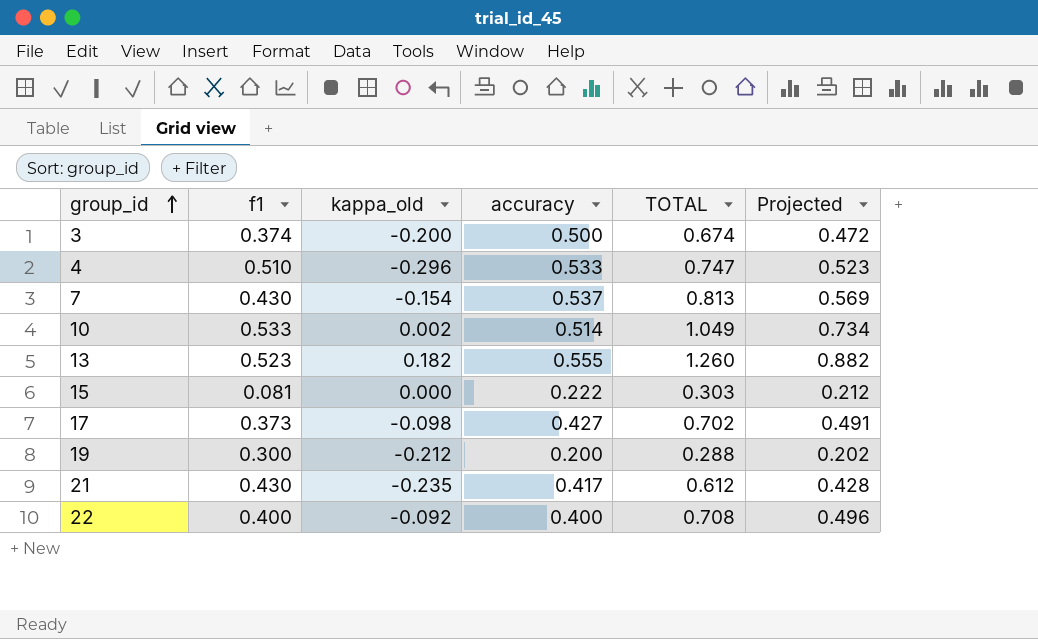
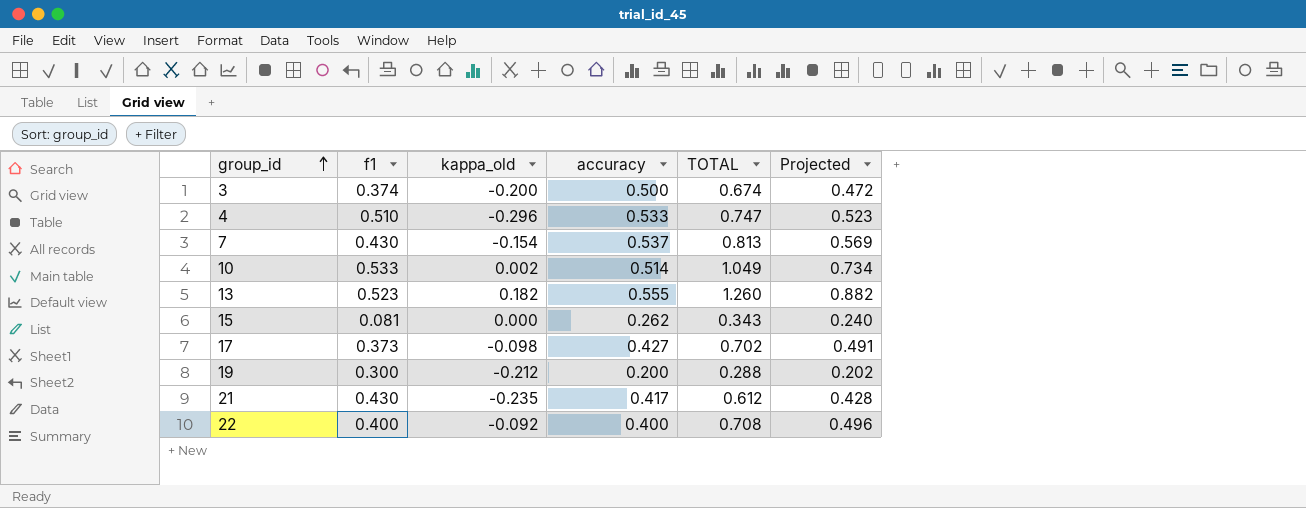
15 | accuracy: 0.222 -> 0.262
15 | TOTAL: 0.303 -> 0.343
15 | Projected: 0.212 -> 0.240

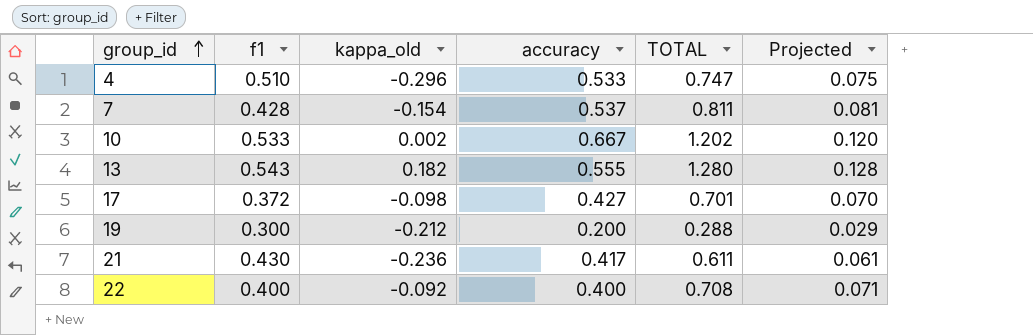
column Projected | formula: [TOTAL] * 0.7 -> [TOTAL] * 0.1
row 3: 0.374 | -0.200 | 0.500 | 0.674 | 0.472 -> none
row 15: 0.081 | 0.000 | 0.262 | 0.343 | 0.240 -> none
7 | f1: 0.430 -> 0.428
7 | TOTAL: 0.813 -> 0.811
10 | accuracy: 0.514 -> 0.667
10 | TOTAL: 1.049 -> 1.202
13 | f1: 0.523 -> 0.543
13 | TOTAL: 1.260 -> 1.280
17 | f1: 0.373 -> 0.372
17 | TOTAL: 0.702 -> 0.701
21 | kappa_old: -0.235 -> -0.236
21 | TOTAL: 0.612 -> 0.611

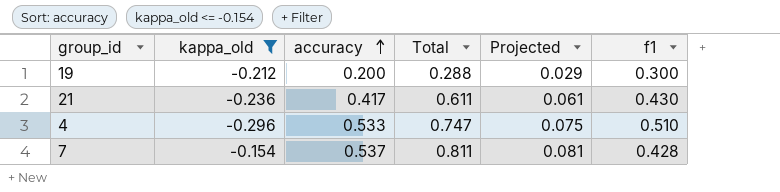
filter: none -> kappa_old <= -0.154
row order: group_id ascending -> accuracy ascending
column name: TOTAL -> Total
column f1 | position: 2 -> 6

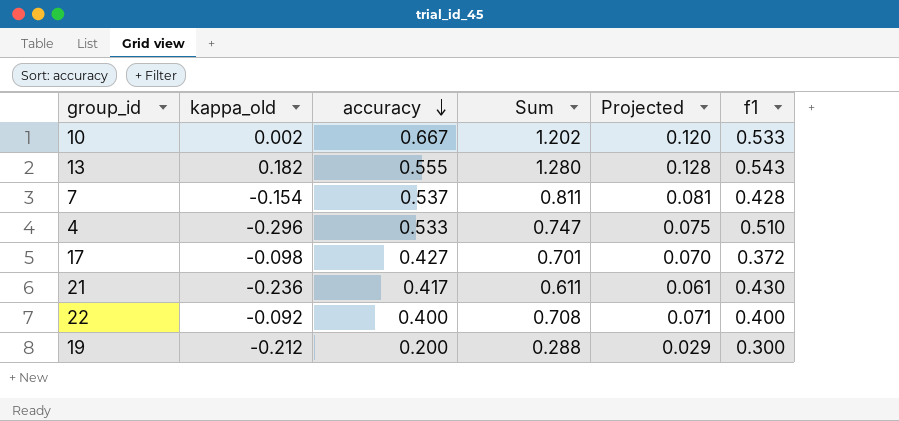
filter: kappa_old <= -0.154 -> none
row order: accuracy ascending -> accuracy descending
column name: Total -> Sum

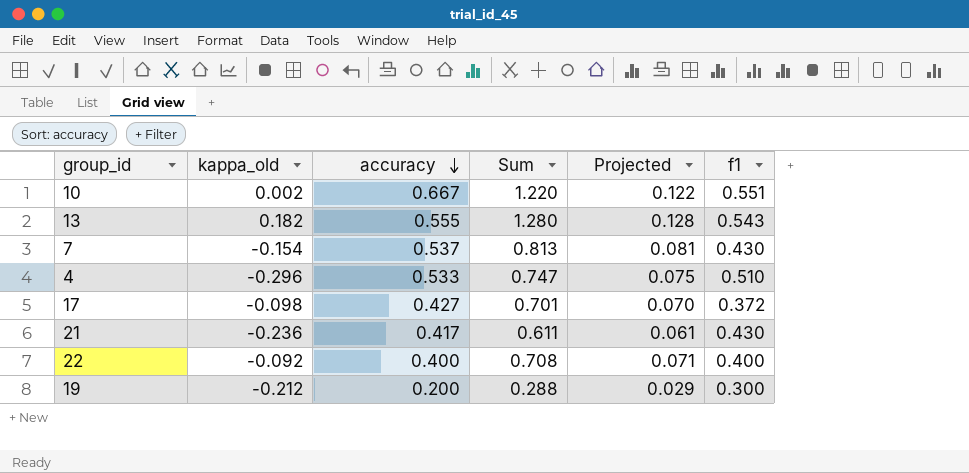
10 | Sum: 1.202 -> 1.220
10 | Projected: 0.120 -> 0.122
10 | f1: 0.533 -> 0.551
7 | Sum: 0.811 -> 0.813
7 | f1: 0.428 -> 0.430

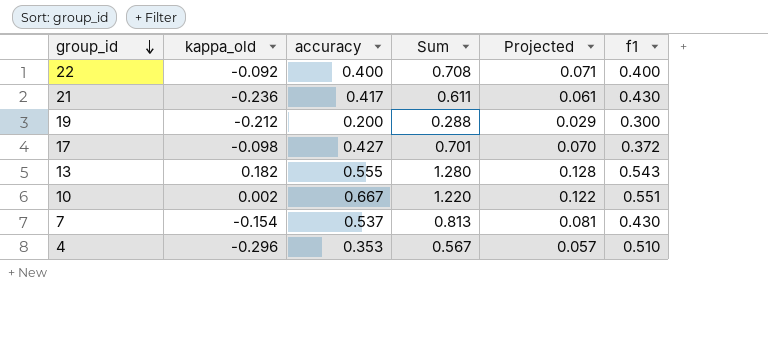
row order: accuracy descending -> group_id descending
4 | accuracy: 0.533 -> 0.353
4 | Sum: 0.747 -> 0.567
4 | Projected: 0.075 -> 0.057

